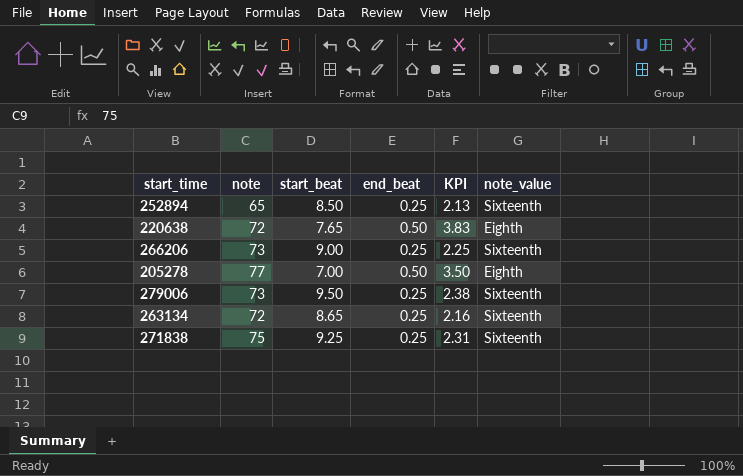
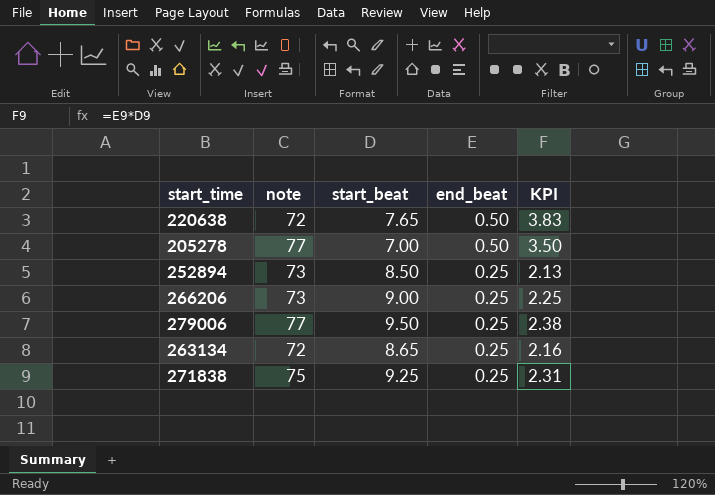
row order: none -> end_beat descending
column note_value | position: 6 -> none
252894 | note: 65 -> 73
279006 | note: 73 -> 77

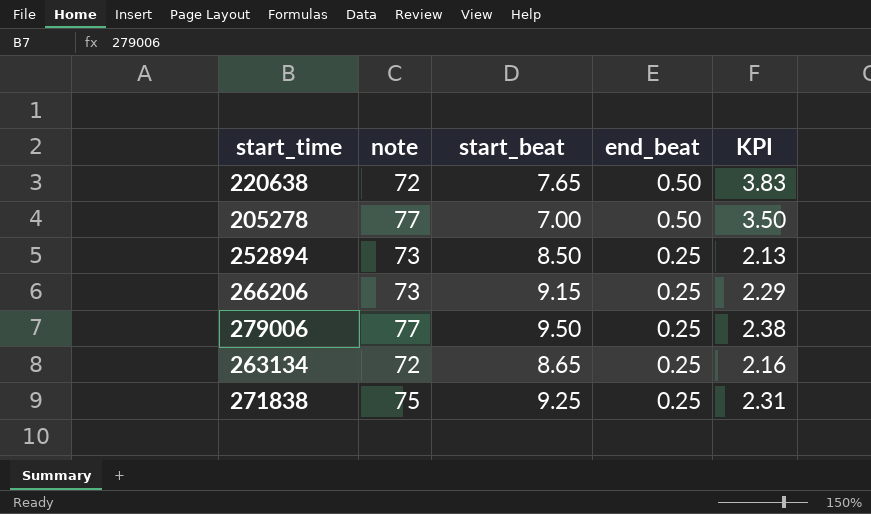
266206 | start_beat: 9.00 -> 9.15
266206 | KPI: 2.25 -> 2.29

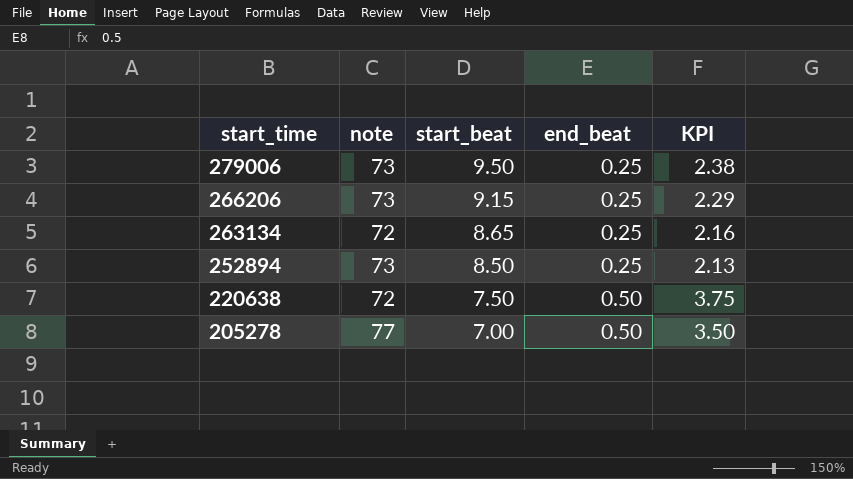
row order: end_beat descending -> start_time descending
row 271838: 75 | 9.25 | 0.25 | 2.31 -> none
279006 | note: 77 -> 73
220638 | start_beat: 7.65 -> 7.50
220638 | KPI: 3.83 -> 3.75

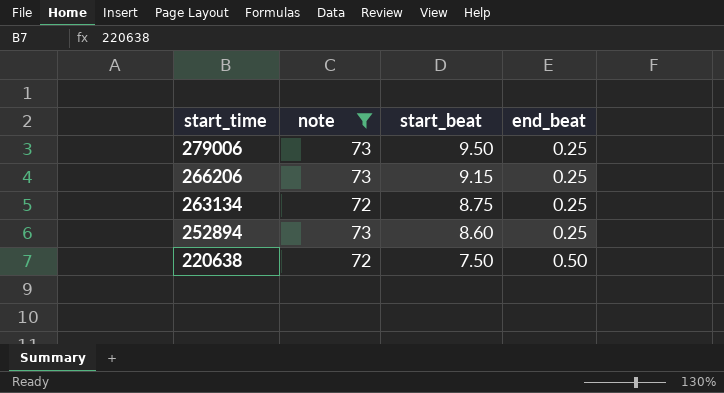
filter: none -> note != 77
column KPI | formula: [start_beat] * [end_beat] -> none
263134 | start_beat: 8.65 -> 8.75
252894 | start_beat: 8.50 -> 8.60

